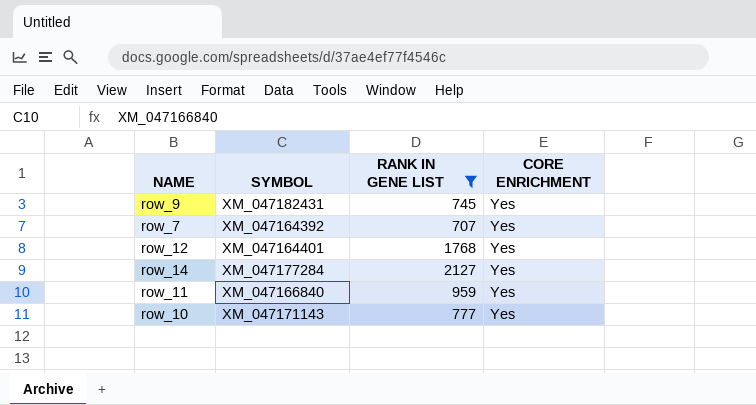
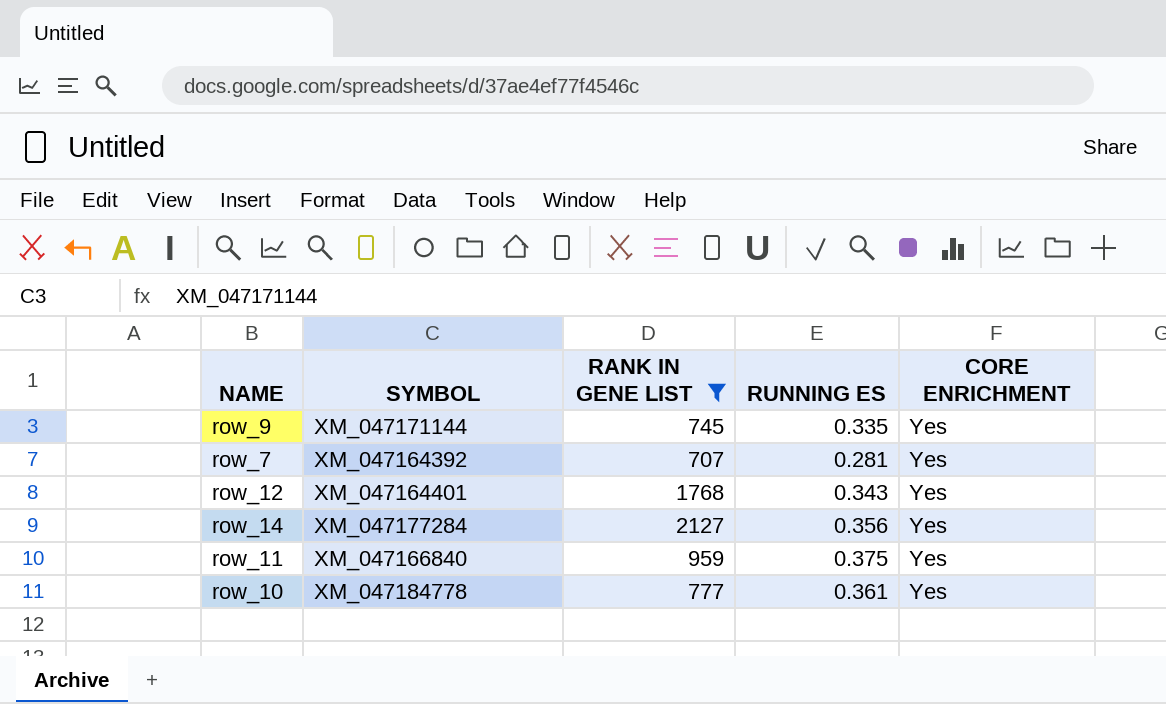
column RUNNING ES | position: none -> 4
row_9 | SYMBOL: XM_047182431 -> XM_047171144
row_10 | SYMBOL: XM_047171143 -> XM_047184778

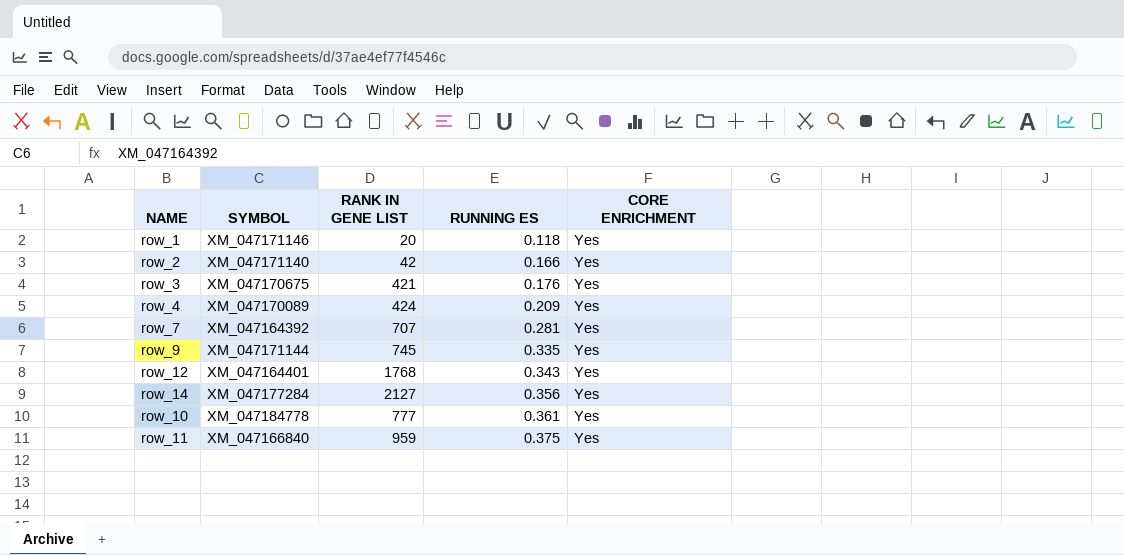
filter: RANK IN GENE LIST >= 707 -> none
row order: none -> RUNNING ES ascending

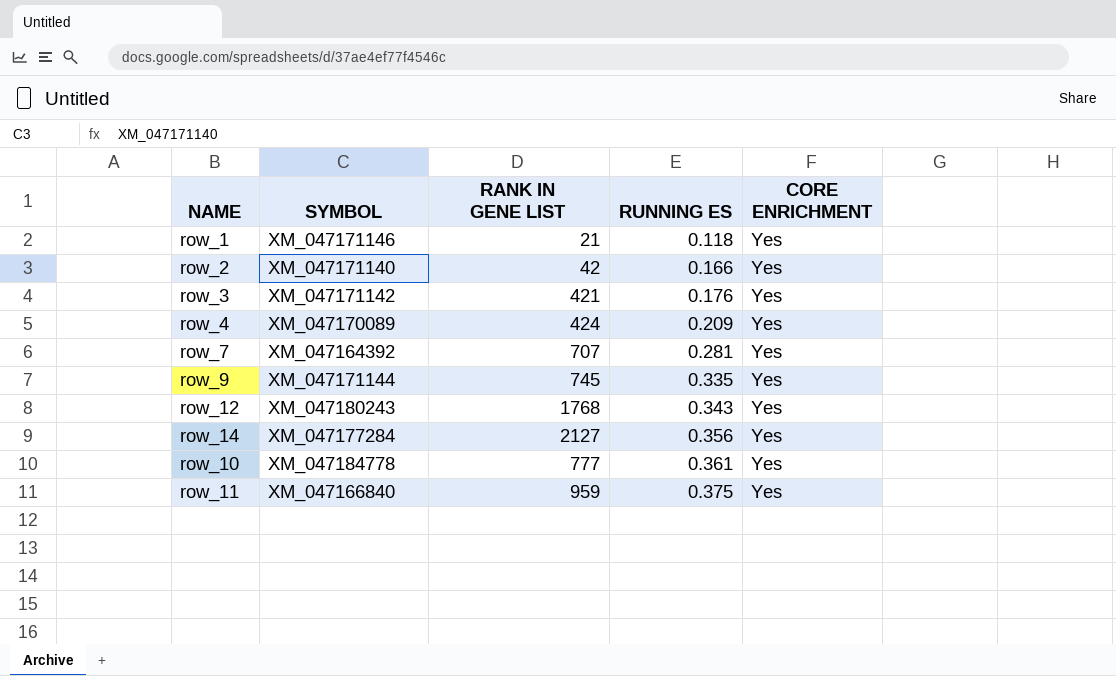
row_1 | RANK IN GENE LIST: 20 -> 21
row_3 | SYMBOL: XM_047170675 -> XM_047171142
row_12 | SYMBOL: XM_047164401 -> XM_047180243

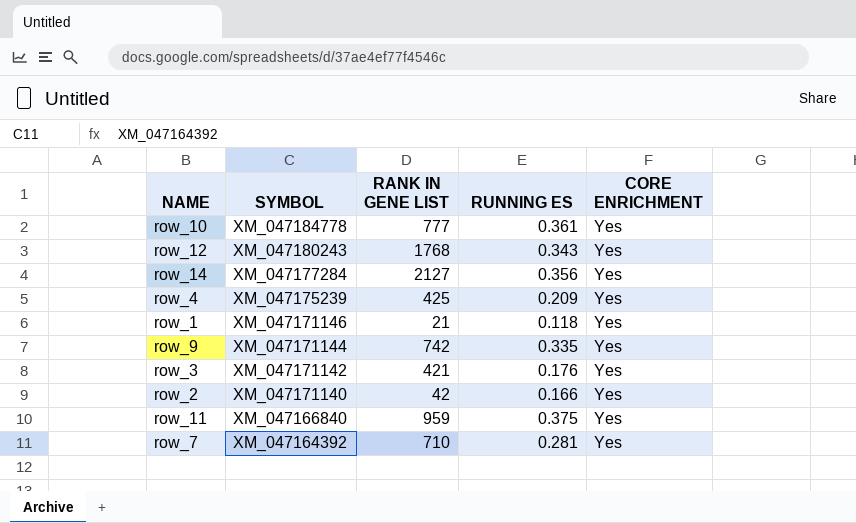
row order: RUNNING ES ascending -> SYMBOL descending
row_4 | SYMBOL: XM_047170089 -> XM_047175239
row_4 | RANK IN GENE LIST: 424 -> 425
row_9 | RANK IN GENE LIST: 745 -> 742
row_7 | RANK IN GENE LIST: 707 -> 710

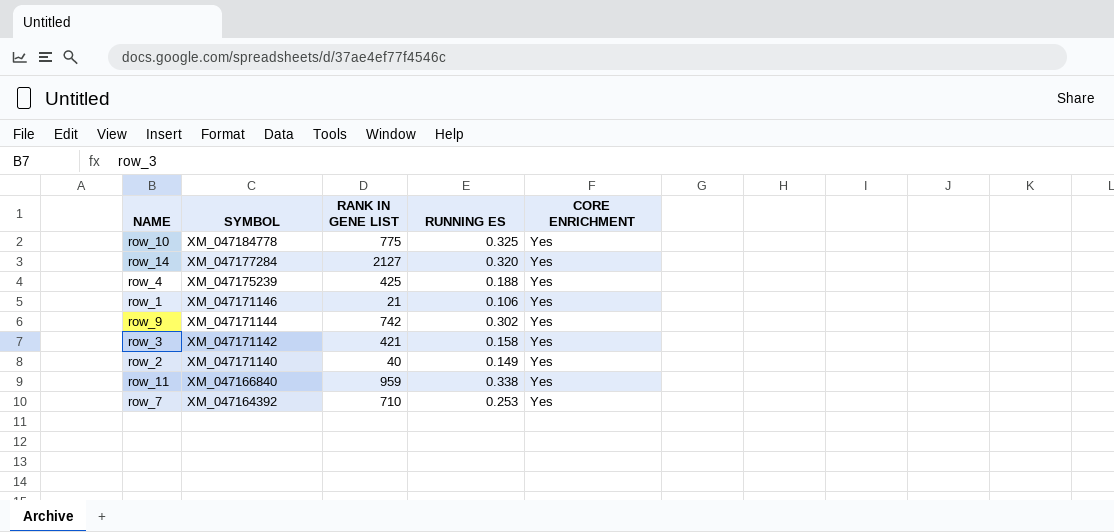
row row_12: XM_047180243 | 1768 | 0.343 | Yes -> none
row_10 | RANK IN GENE LIST: 777 -> 775
row_10 | RUNNING ES: 0.361 -> 0.325
row_14 | RUNNING ES: 0.356 -> 0.320
row_4 | RUNNING ES: 0.209 -> 0.188
row_1 | RUNNING ES: 0.118 -> 0.106
row_9 | RUNNING ES: 0.335 -> 0.302
row_3 | RUNNING ES: 0.176 -> 0.158
row_2 | RANK IN GENE LIST: 42 -> 40
row_2 | RUNNING ES: 0.166 -> 0.149
row_11 | RUNNING ES: 0.375 -> 0.338
row_7 | RUNNING ES: 0.281 -> 0.253

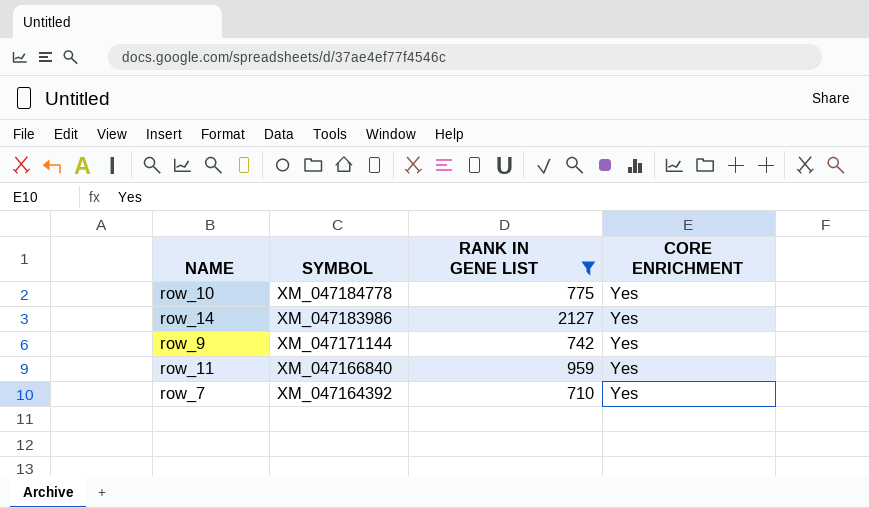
filter: none -> RANK IN GENE LIST >= 710
column RUNNING ES | position: 4 -> none
row_14 | SYMBOL: XM_047177284 -> XM_047183986

